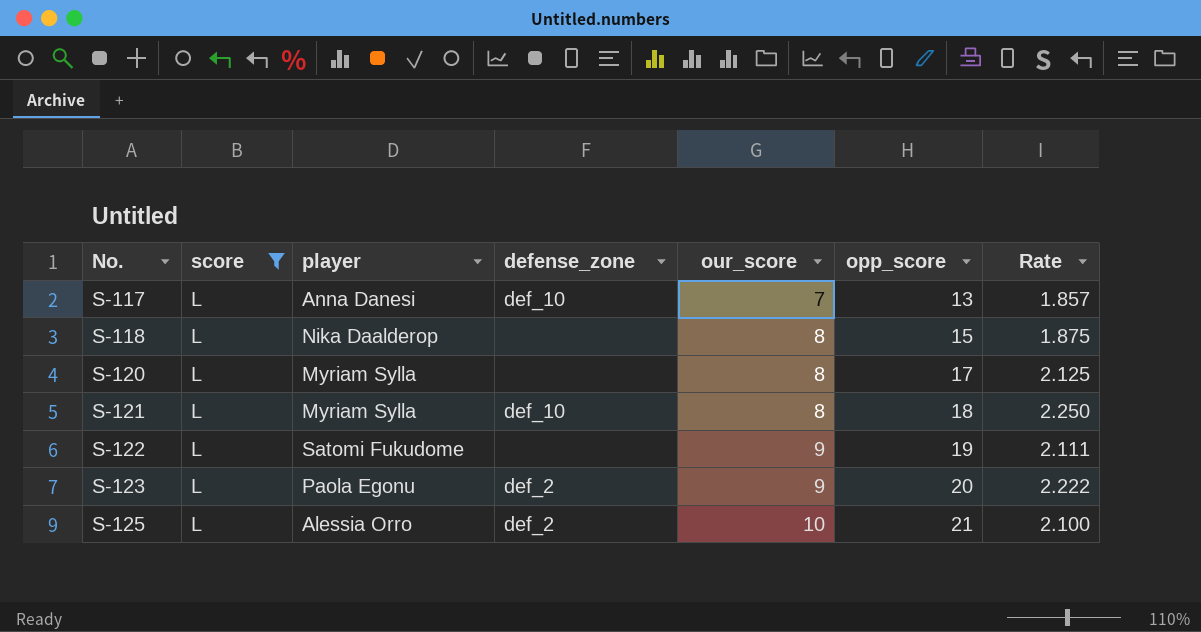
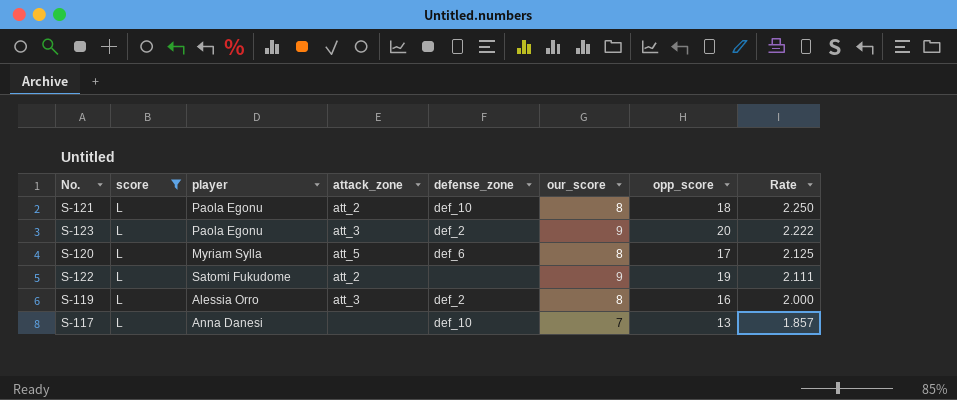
row order: No. ascending -> Rate descending
column attack_zone | position: none -> 4
row S-118: L | Nika Daalderop | none | 8 | 15 | 1.875 -> none
row S-125: L | Alessia Orro | def_2 | 10 | 21 | 2.100 -> none
S-121 | player: Myriam Sylla -> Paola Egonu
S-120 | defense_zone: none -> def_6
row S-119: none -> L | Alessia Orro | att_3 | def_2 | 8 | 16 | 2.000

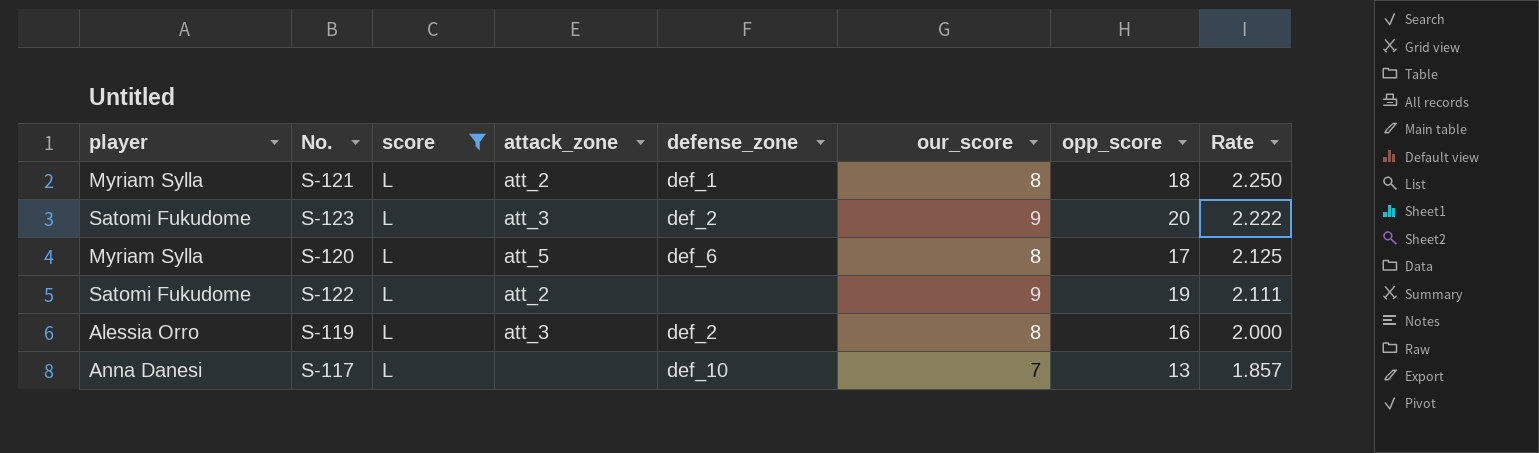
column player | position: 3 -> 1
S-121 | player: Paola Egonu -> Myriam Sylla
S-121 | defense_zone: def_10 -> def_1
S-123 | player: Paola Egonu -> Satomi Fukudome

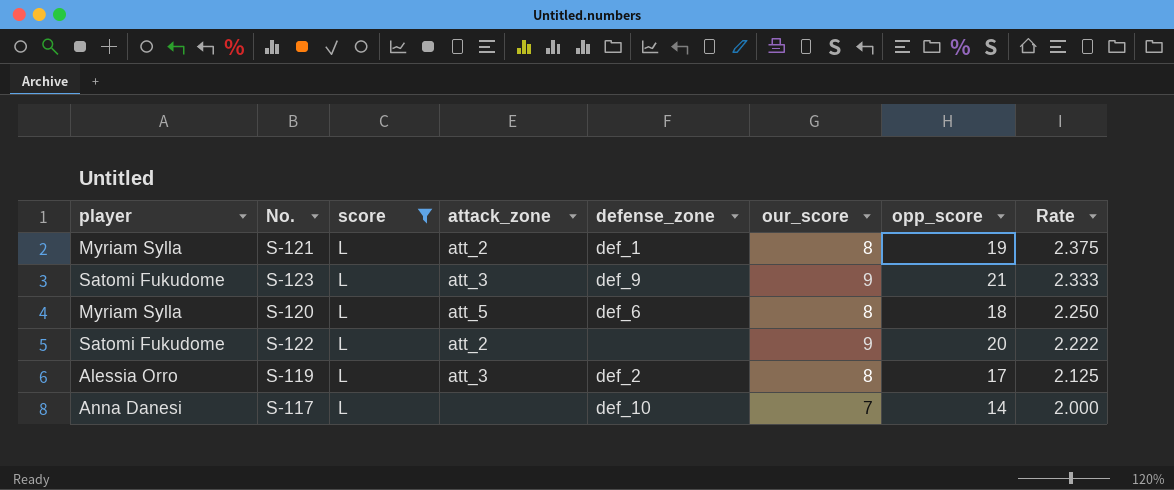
S-121 | opp_score: 18 -> 19
S-121 | Rate: 2.250 -> 2.375
S-123 | defense_zone: def_2 -> def_9
S-123 | opp_score: 20 -> 21
S-123 | Rate: 2.222 -> 2.333
S-120 | opp_score: 17 -> 18
S-120 | Rate: 2.125 -> 2.250
S-122 | opp_score: 19 -> 20
S-122 | Rate: 2.111 -> 2.222
S-119 | opp_score: 16 -> 17
S-119 | Rate: 2.000 -> 2.125
S-117 | opp_score: 13 -> 14
S-117 | Rate: 1.857 -> 2.000

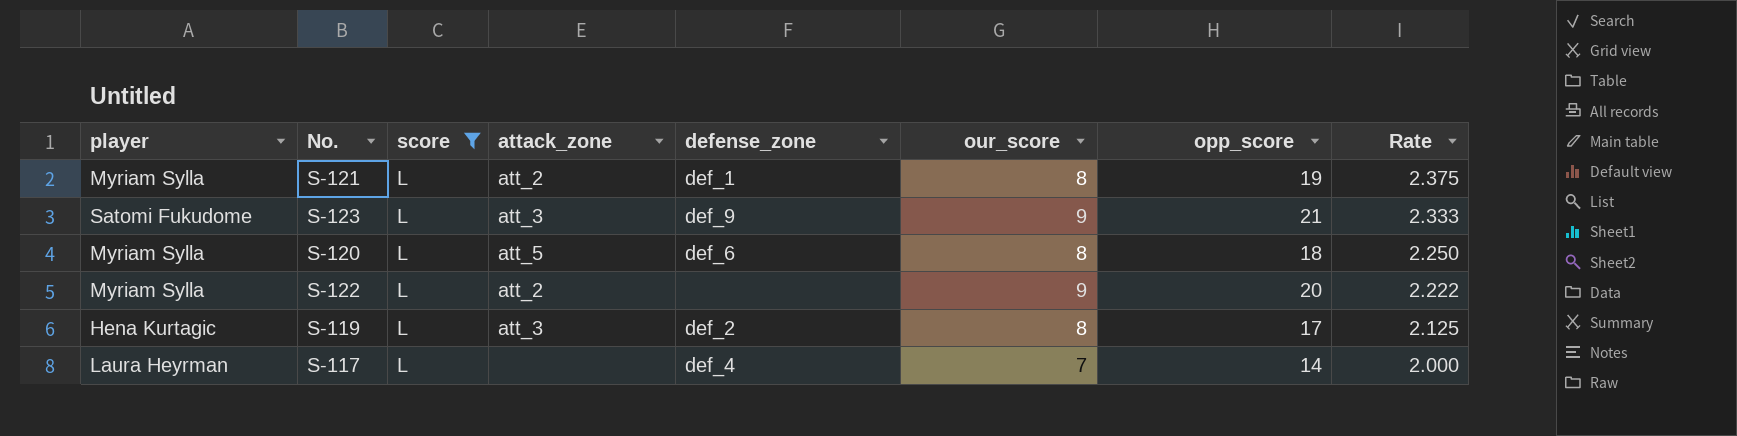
S-122 | player: Satomi Fukudome -> Myriam Sylla
S-119 | player: Alessia Orro -> Hena Kurtagic
S-117 | player: Anna Danesi -> Laura Heyrman
S-117 | defense_zone: def_10 -> def_4

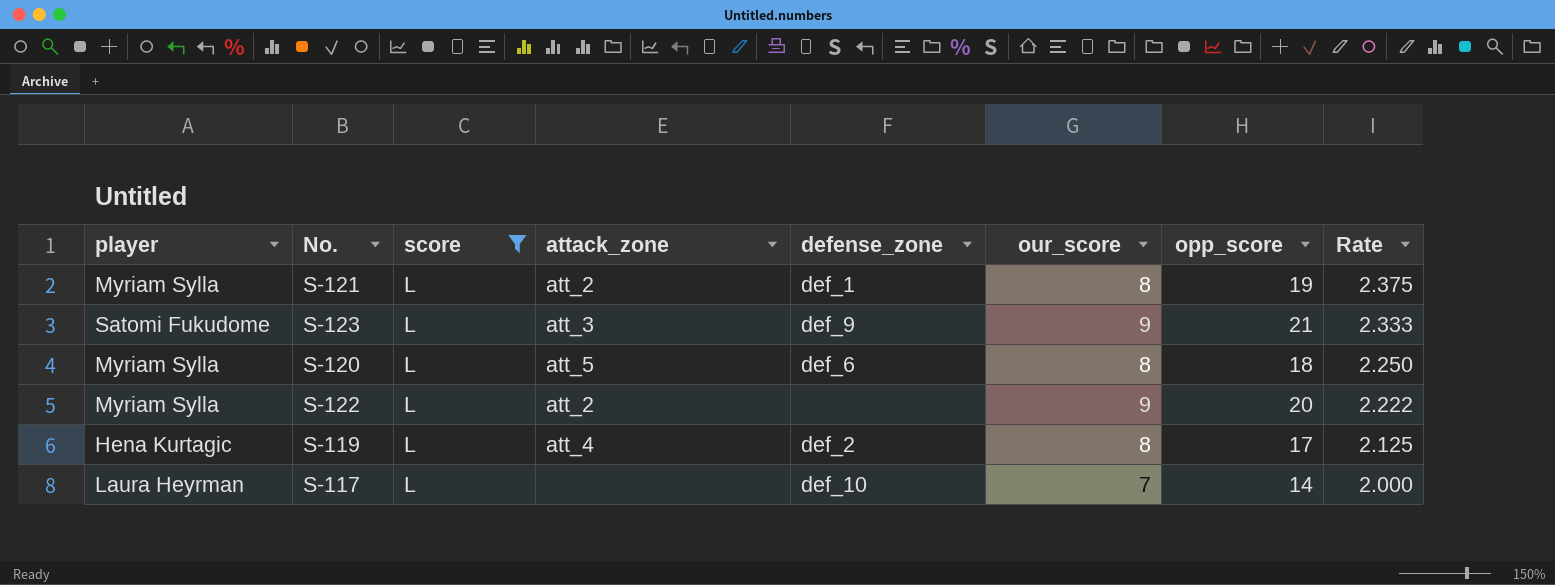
S-119 | attack_zone: att_3 -> att_4
S-117 | defense_zone: def_4 -> def_10

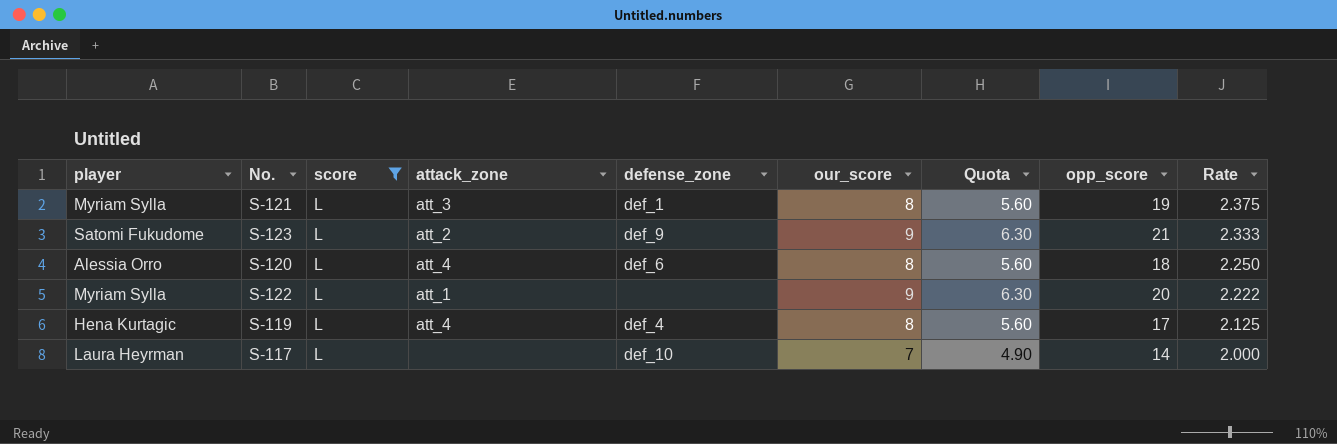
column Quota | formula: none -> [our_score] * 0.7
S-121 | attack_zone: att_2 -> att_3
S-123 | attack_zone: att_3 -> att_2
S-120 | player: Myriam Sylla -> Alessia Orro
S-120 | attack_zone: att_5 -> att_4
S-122 | attack_zone: att_2 -> att_1
S-119 | defense_zone: def_2 -> def_4

